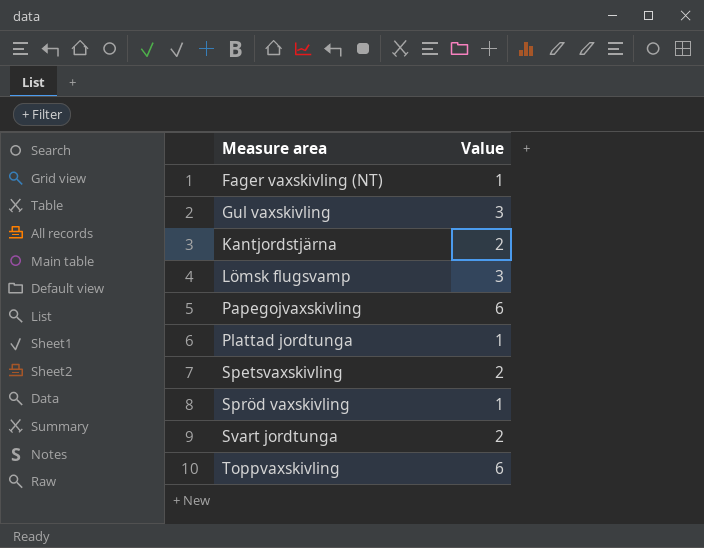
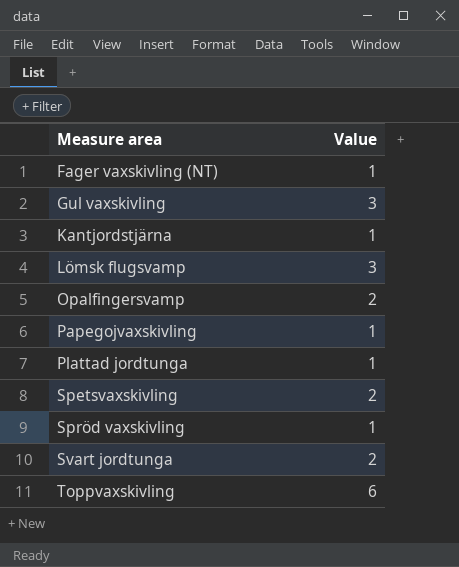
Kantjordstjärna | Value: 2 -> 1
row Opalfingersvamp: none -> 2
Papegojvaxskivling | Value: 6 -> 1

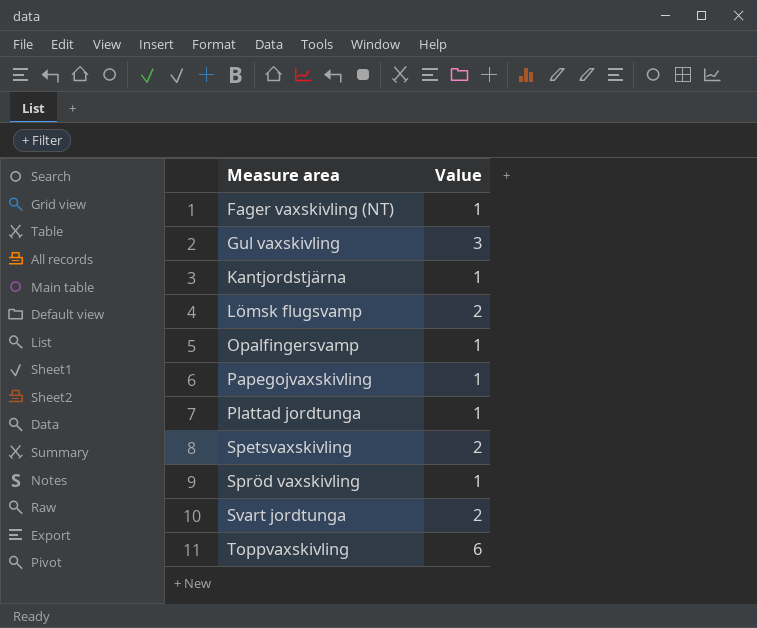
Lömsk flugsvamp | Value: 3 -> 2
Opalfingersvamp | Value: 2 -> 1

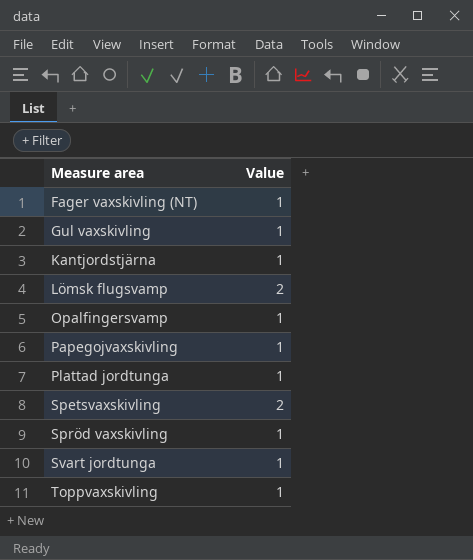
Gul vaxskivling | Value: 3 -> 1
Svart jordtunga | Value: 2 -> 1
Toppvaxskivling | Value: 6 -> 1

